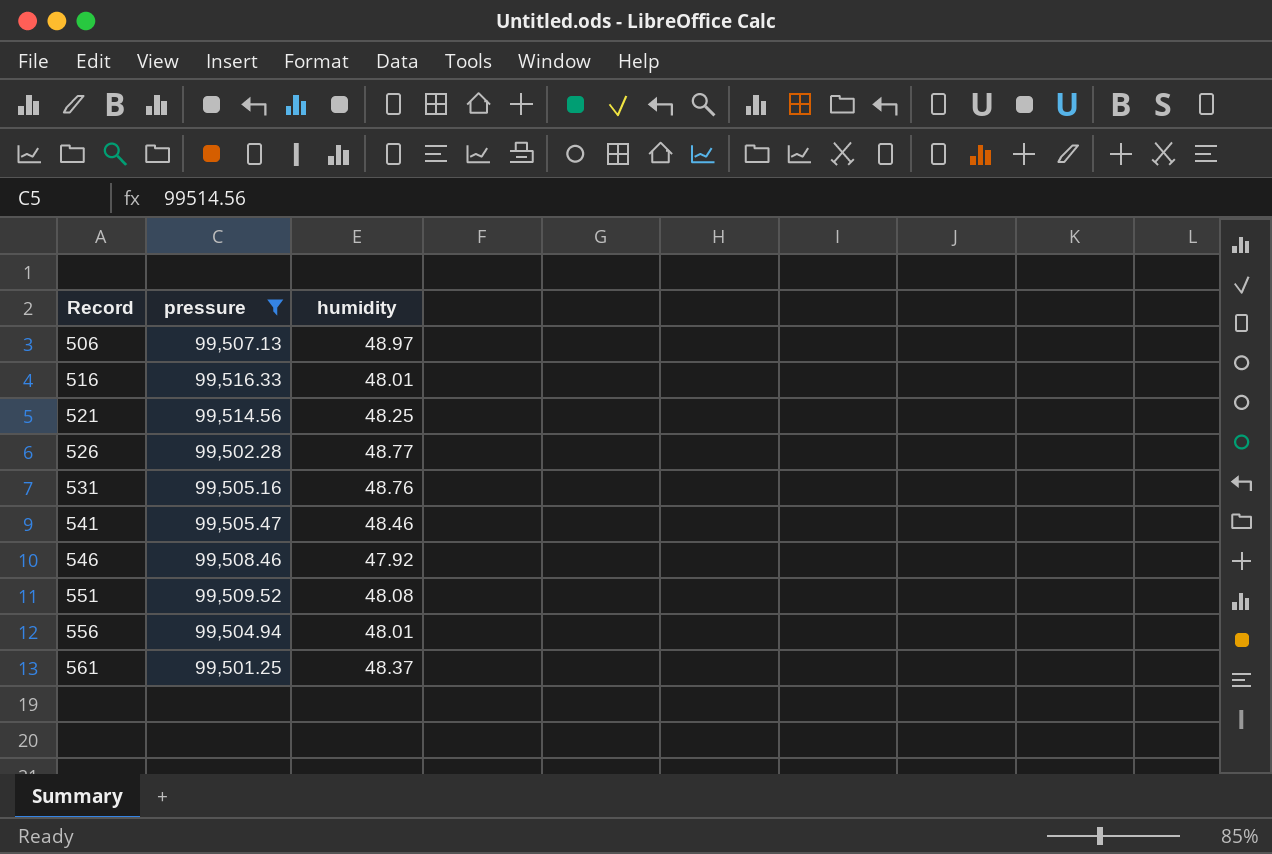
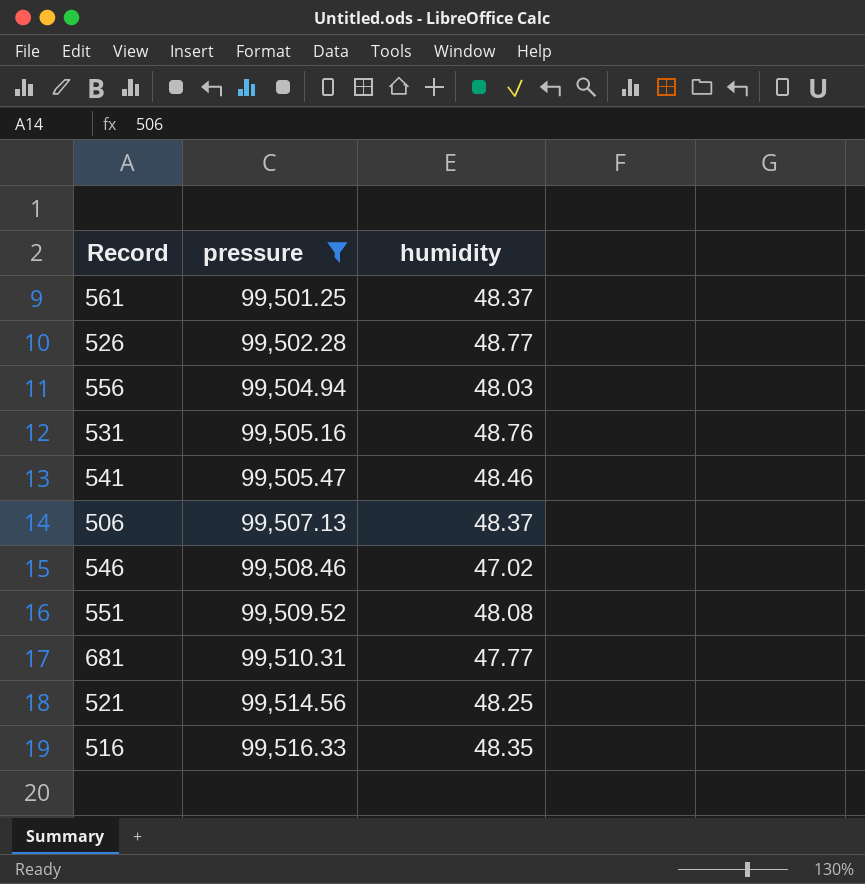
row order: Record ascending -> pressure ascending
556 | humidity: 48.01 -> 48.03
506 | humidity: 48.97 -> 48.37
546 | humidity: 47.92 -> 47.02
row 681: none -> 99,510.31 | 47.77
516 | humidity: 48.01 -> 48.35

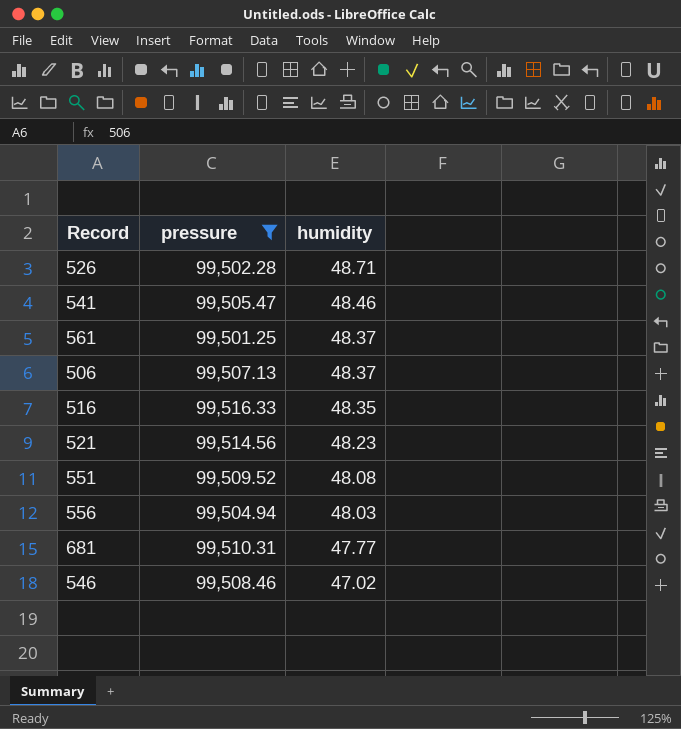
row order: pressure ascending -> humidity descending
row 531: 99,505.16 | 48.76 -> none
526 | humidity: 48.77 -> 48.71
521 | humidity: 48.25 -> 48.23

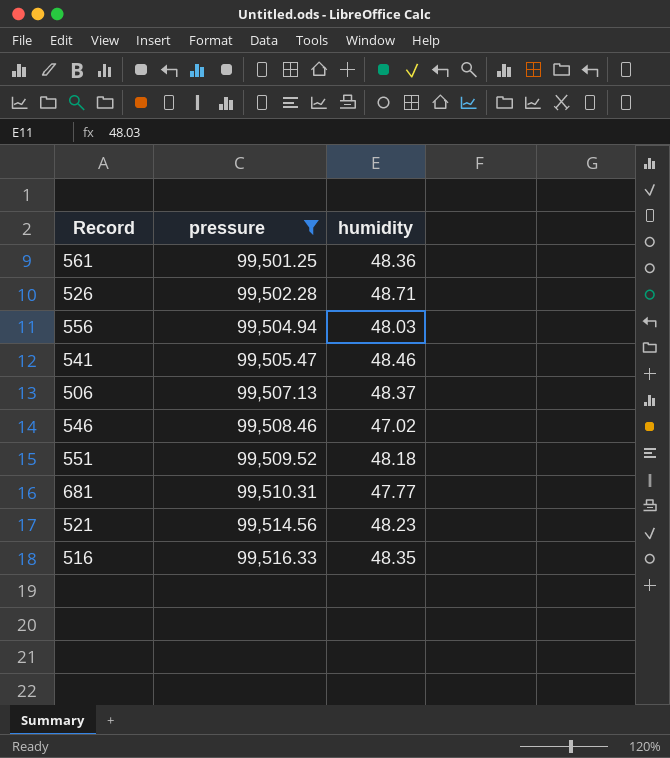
row order: humidity descending -> pressure ascending
561 | humidity: 48.37 -> 48.36
551 | humidity: 48.08 -> 48.18

